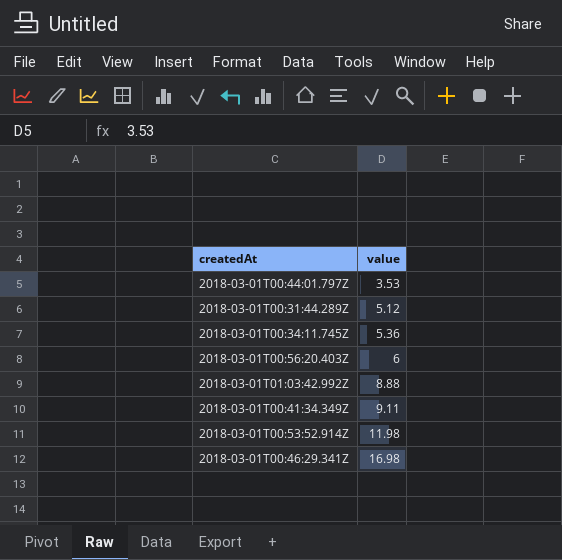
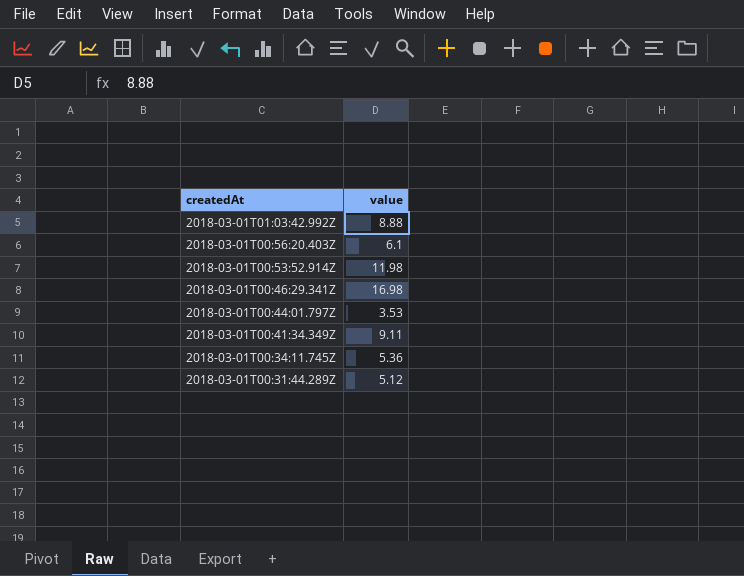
row order: value ascending -> createdAt descending
2018-03-01T00:56:20.403Z | value: 6 -> 6.1

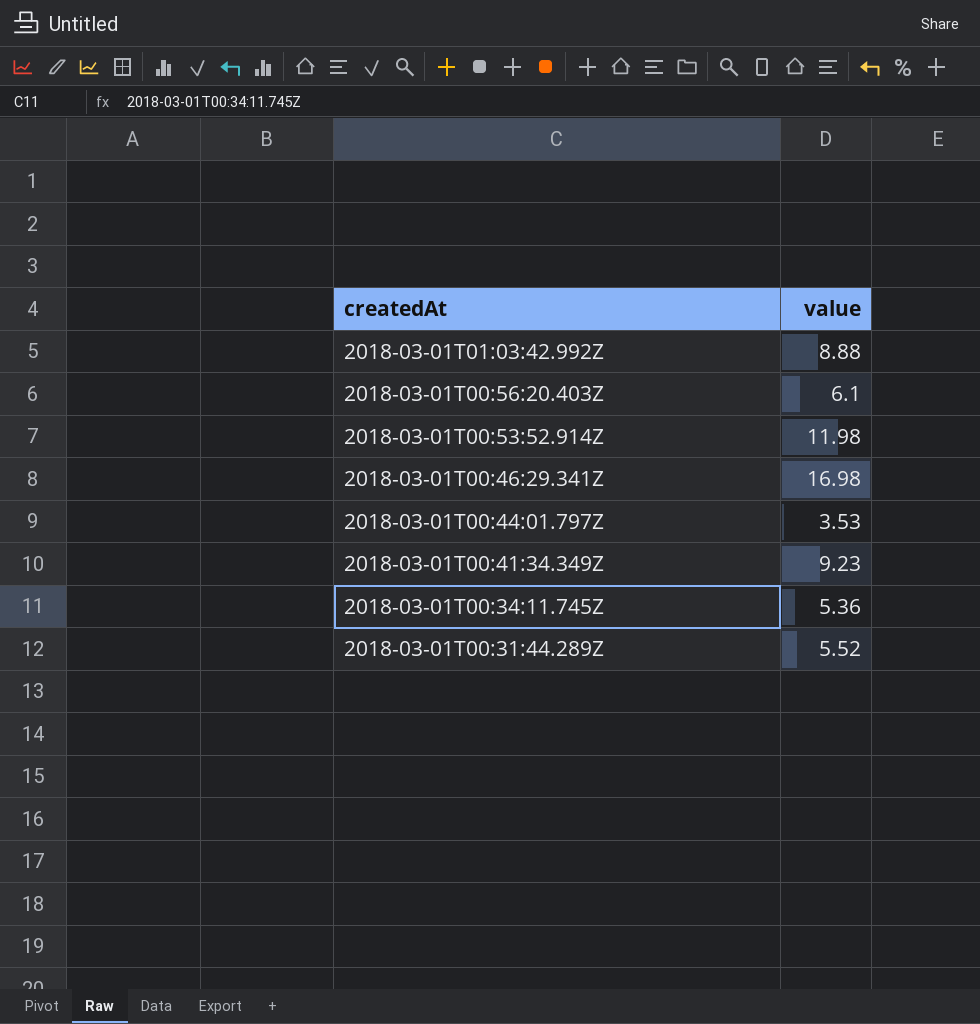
2018-03-01T00:41:34.349Z | value: 9.11 -> 9.23
2018-03-01T00:31:44.289Z | value: 5.12 -> 5.52

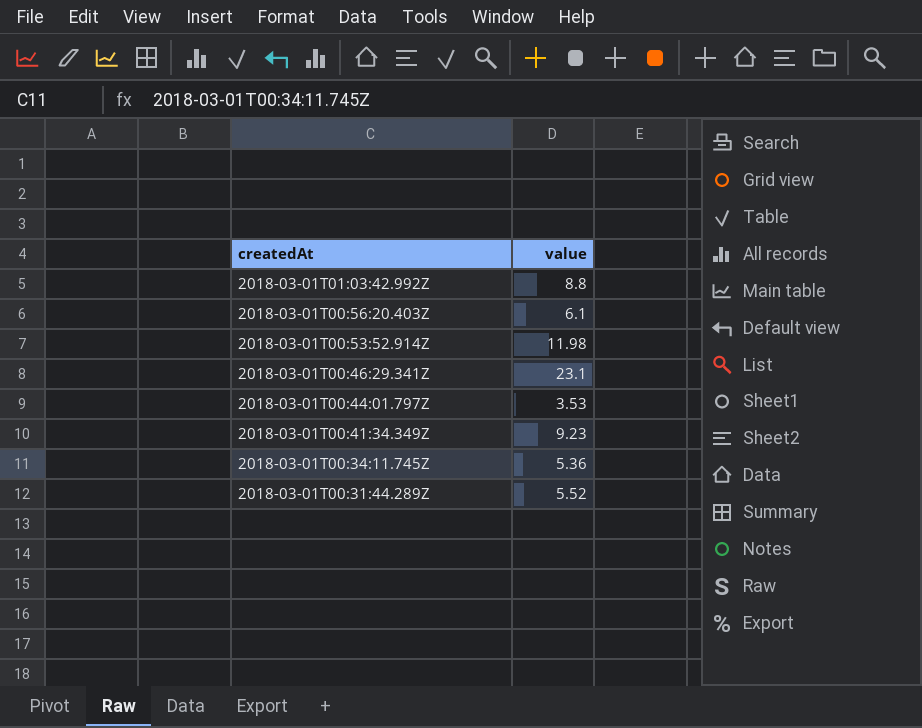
2018-03-01T01:03:42.992Z | value: 8.88 -> 8.8
2018-03-01T00:46:29.341Z | value: 16.98 -> 23.1

